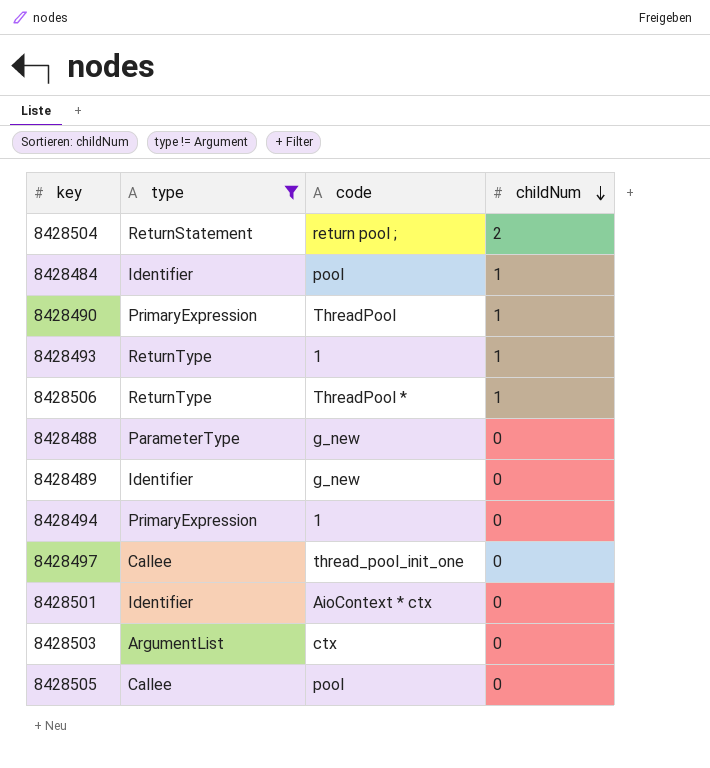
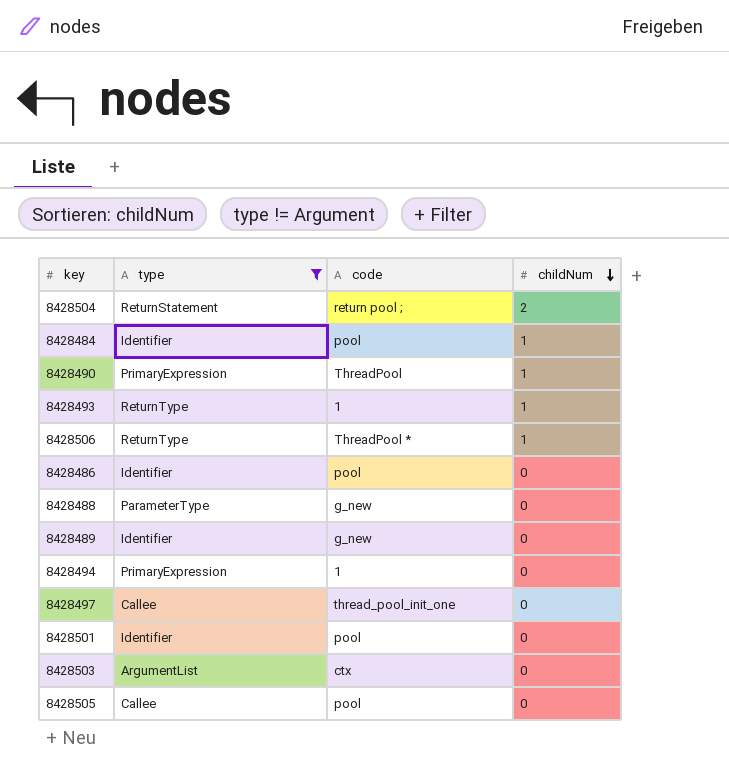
row 8428486: none -> Identifier | pool | 0
8428501 | code: AioContext * ctx -> pool

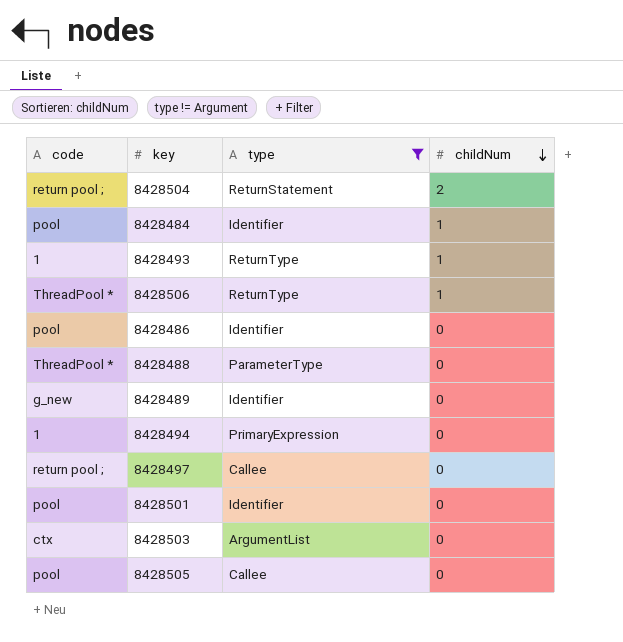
column code | position: 3 -> 1
row 8428490: PrimaryExpression | ThreadPool | 1 -> none
8428488 | code: g_new -> ThreadPool *
8428497 | code: thread_pool_init_one -> return pool ;

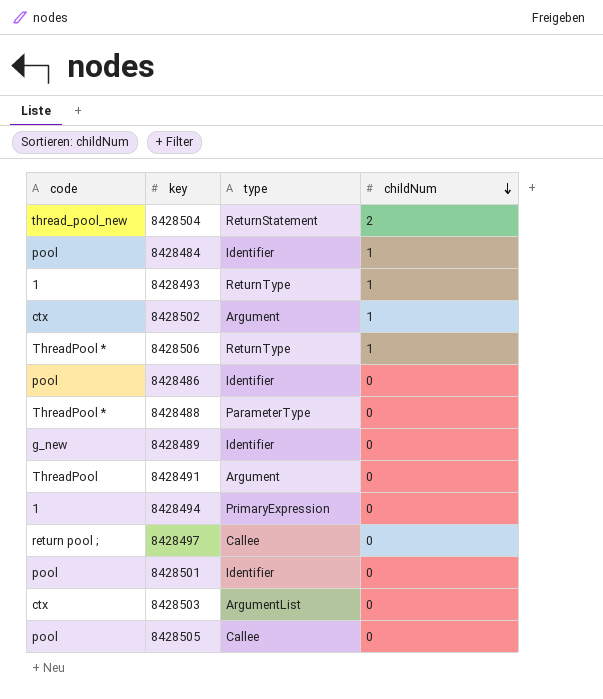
filter: type != Argument -> none
8428504 | code: return pool ; -> thread_pool_new

